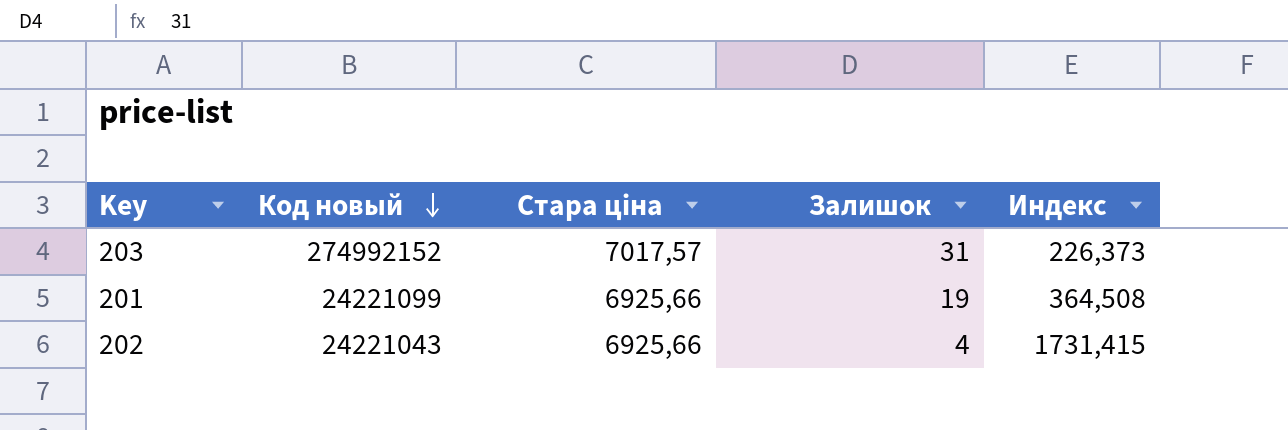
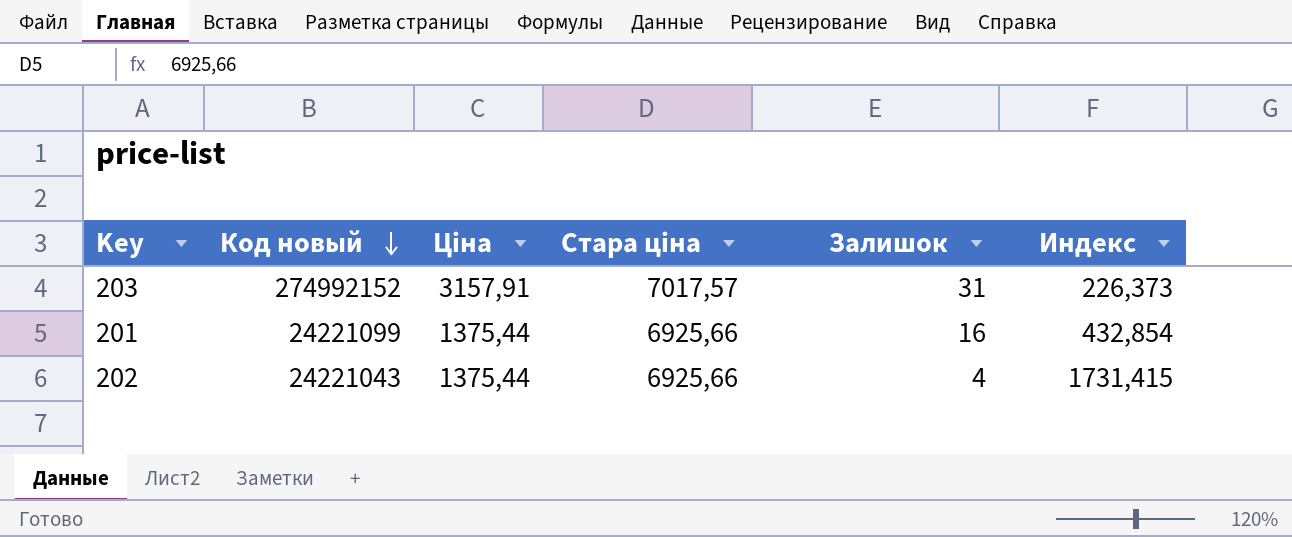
column Ціна | position: none -> 3
201 | Залишок: 19 -> 16
201 | Индекс: 364,508 -> 432,854

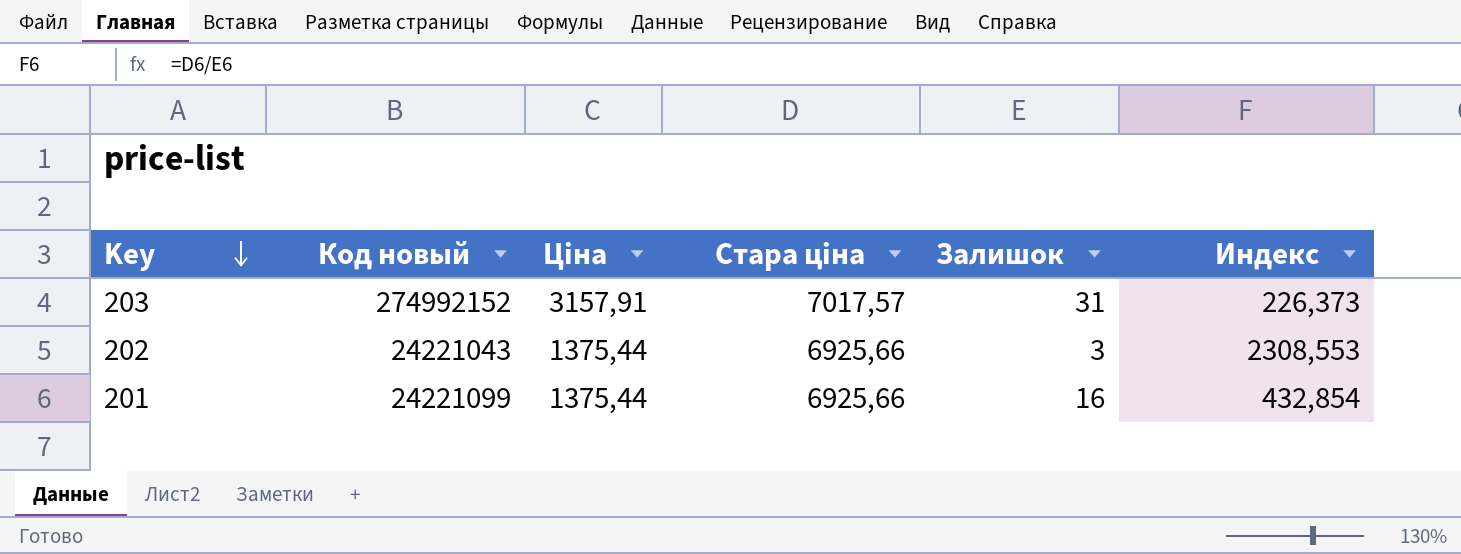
row order: Код новый descending -> Key descending
202 | Залишок: 4 -> 3
202 | Индекс: 1731,415 -> 2308,553

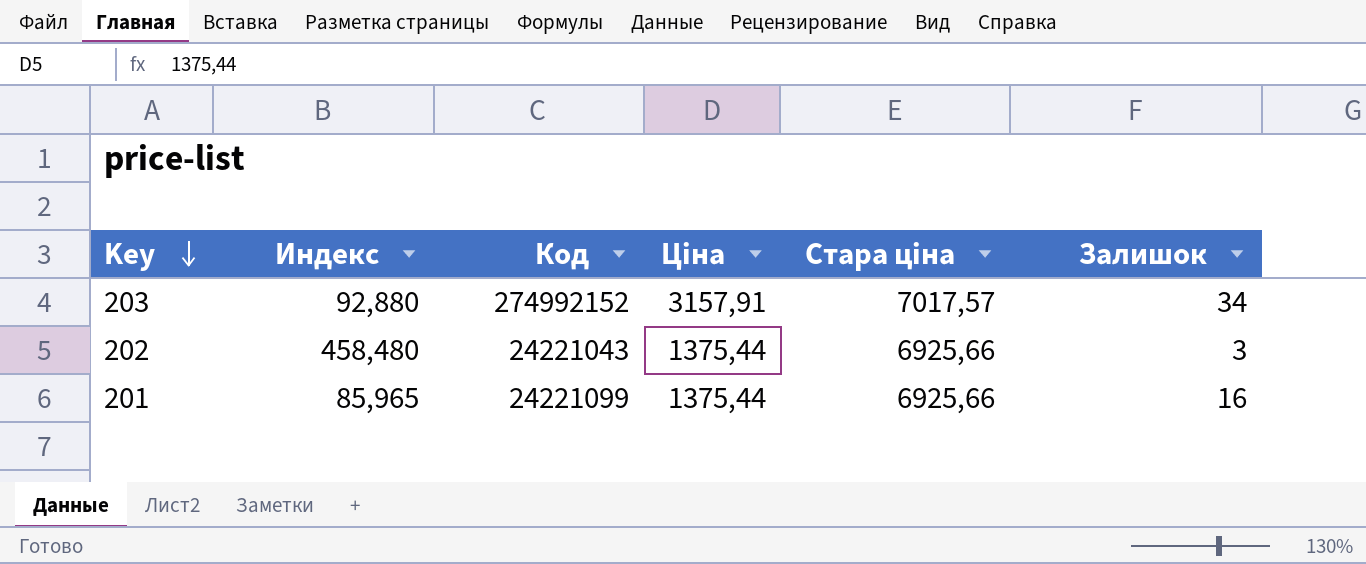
column Индекс | formula: [Стара ціна] / [Залишок] -> [Ціна] / [Залишок]
column Индекс | position: 6 -> 2
column name: Код новый -> Код
203 | Залишок: 31 -> 34

